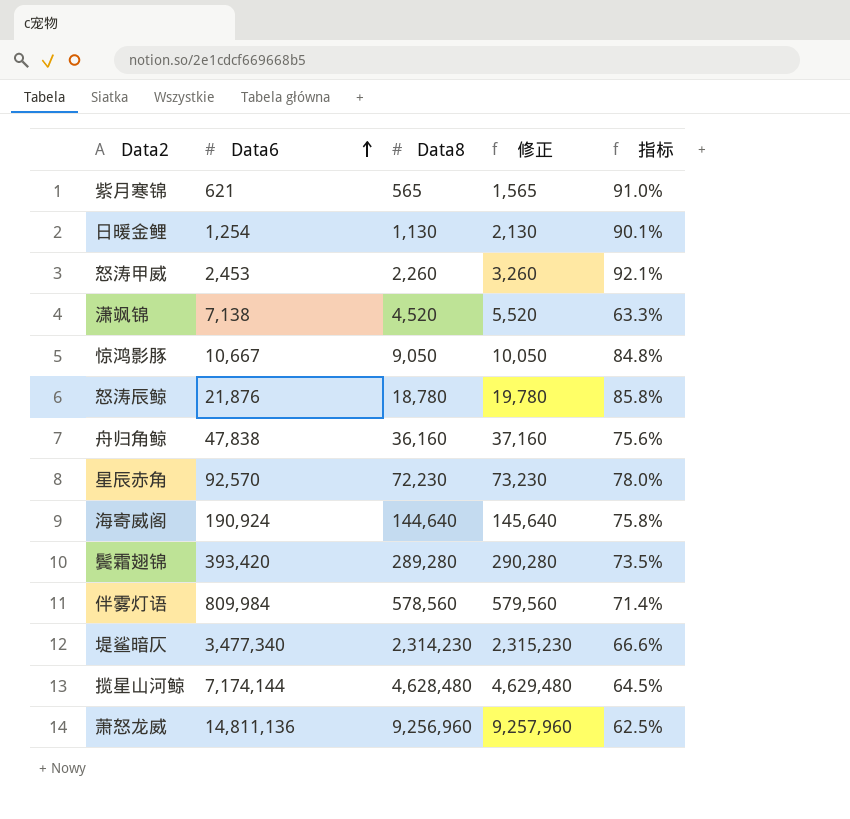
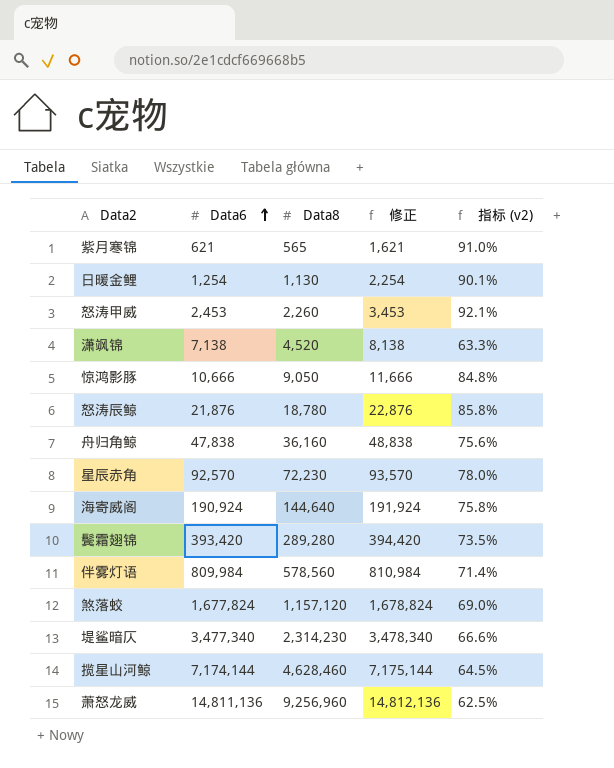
column 修正 | formula: [Data8] + 1000 -> [Data6] + 1000
column name: 指标 -> 指标 (v2)
惊鸿影豚 | Data6: 10,667 -> 10,666
row 煞落蛟: none -> 1,677,824 | 1,157,120 | 1,678,824 | 69.0%
揽星山河鲸 | Data8: 4,628,480 -> 4,628,460

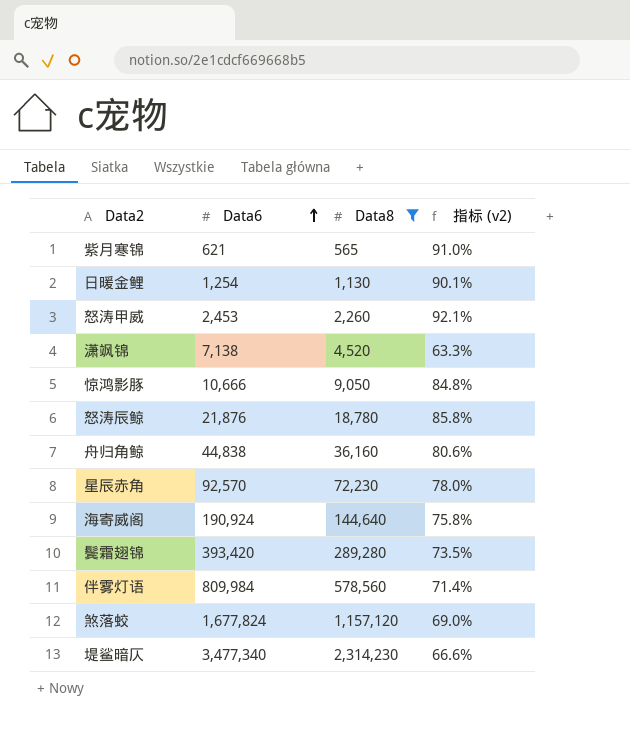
filter: none -> Data8 <= 2,314,230
column 修正 | formula: [Data6] + 1000 -> none
舟归角鲸 | Data6: 47,838 -> 44,838
舟归角鲸 | 指标 (v2): 75.6% -> 80.6%

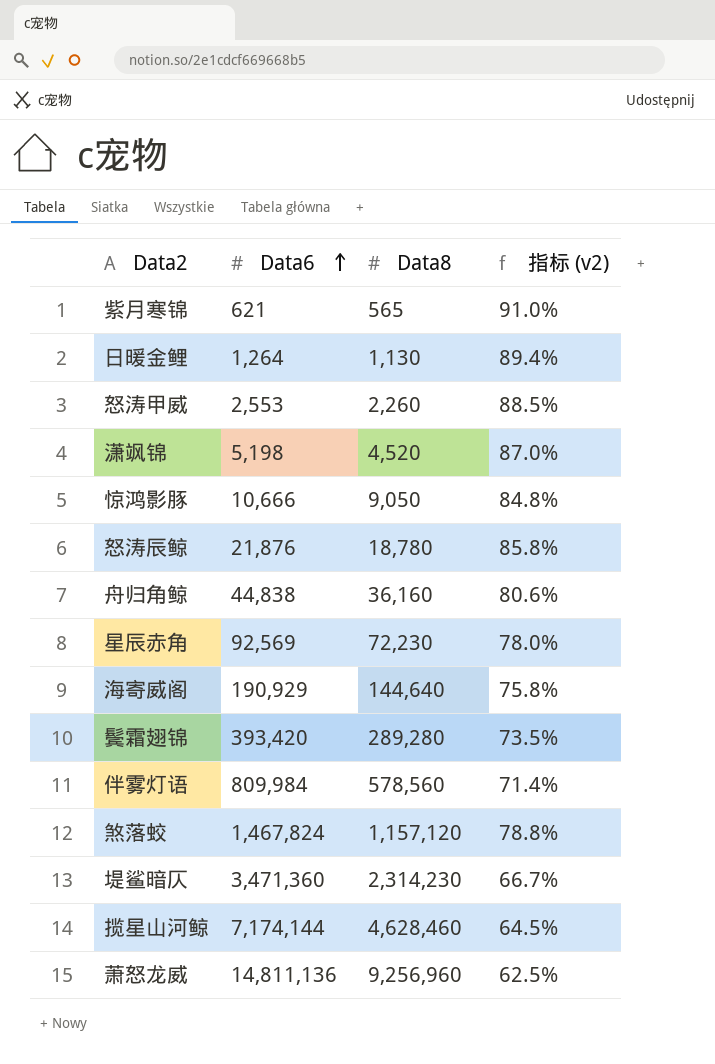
filter: Data8 <= 2,314,230 -> none
日暖金鲤 | Data6: 1,254 -> 1,264
日暖金鲤 | 指标 (v2): 90.1% -> 89.4%
怒涛甲威 | Data6: 2,453 -> 2,553
怒涛甲威 | 指标 (v2): 92.1% -> 88.5%
潇飒锦 | Data6: 7,138 -> 5,198
潇飒锦 | 指标 (v2): 63.3% -> 87.0%
星辰赤角 | Data6: 92,570 -> 92,569
海寄威阁 | Data6: 190,924 -> 190,929
煞落蛟 | Data6: 1,677,824 -> 1,467,824
煞落蛟 | 指标 (v2): 69.0% -> 78.8%
堤鲨暗仄 | Data6: 3,477,340 -> 3,471,360
堤鲨暗仄 | 指标 (v2): 66.6% -> 66.7%

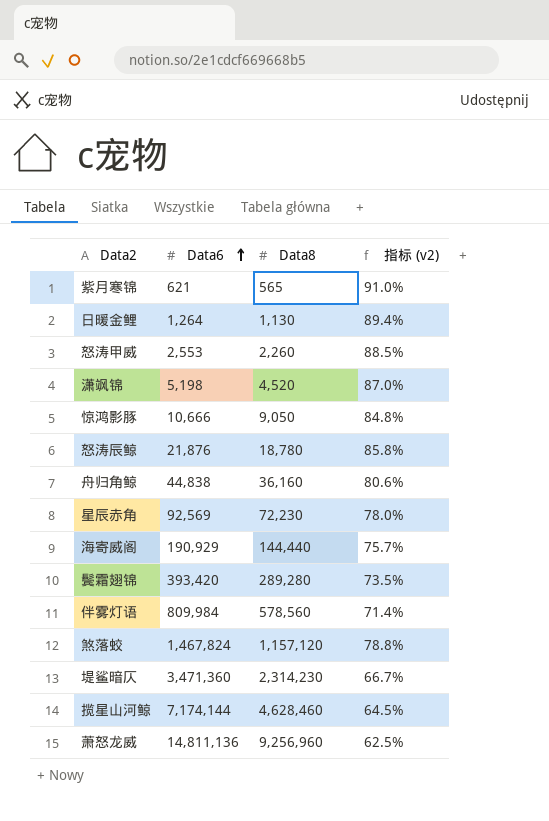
海寄威阁 | Data8: 144,640 -> 144,440
海寄威阁 | 指标 (v2): 75.8% -> 75.7%

